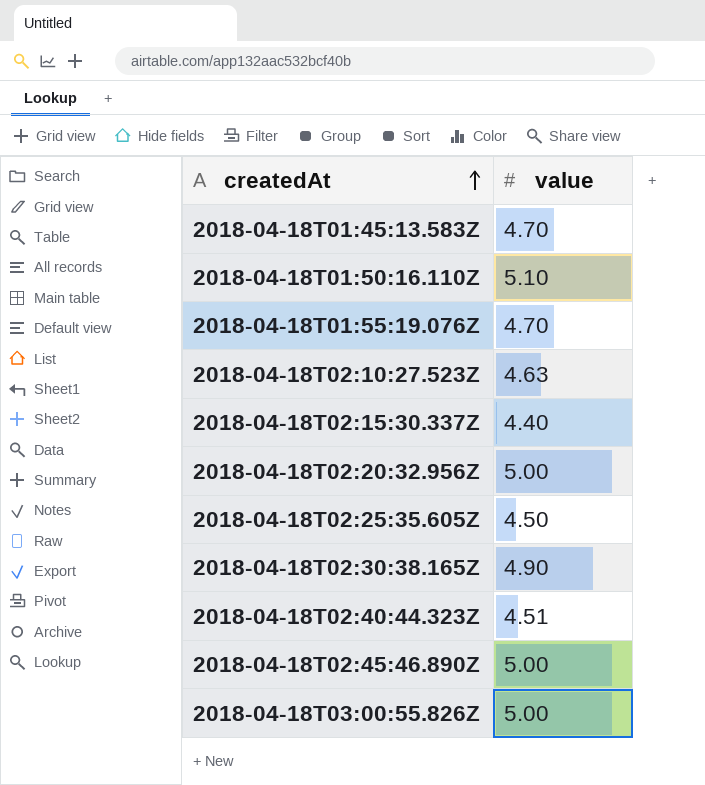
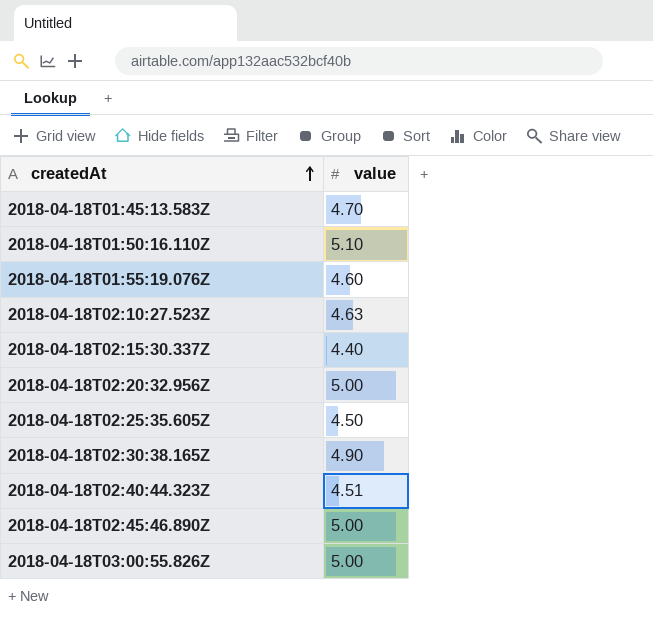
2018-04-18T01:55:19.076Z | value: 4.70 -> 4.60

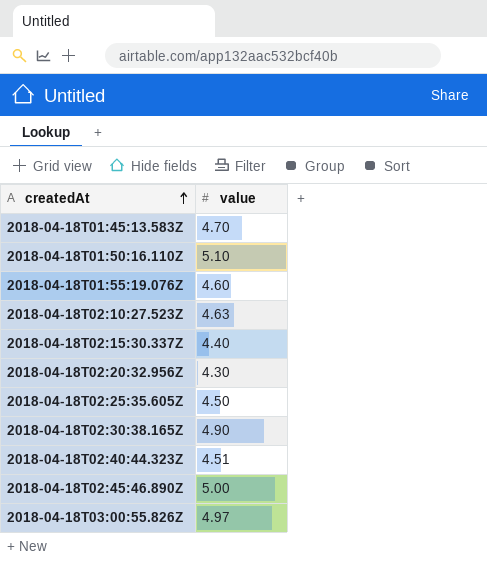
2018-04-18T02:20:32.956Z | value: 5.00 -> 4.30
2018-04-18T03:00:55.826Z | value: 5.00 -> 4.97

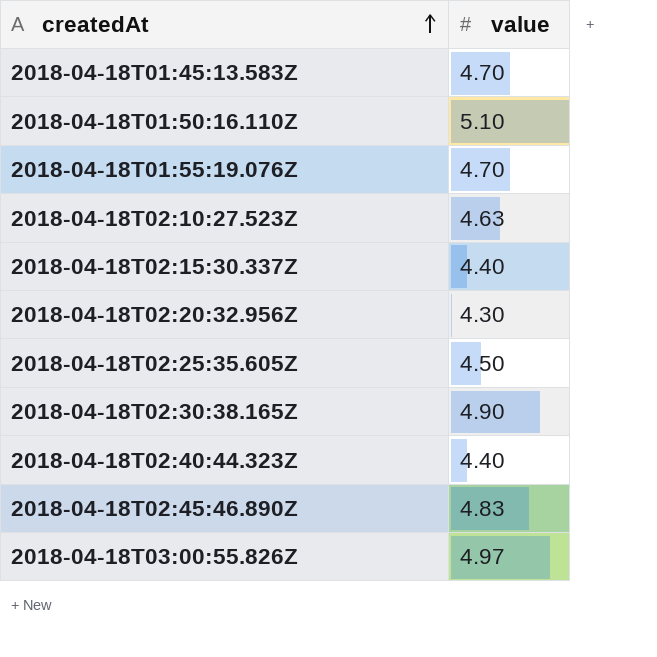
2018-04-18T01:55:19.076Z | value: 4.60 -> 4.70
2018-04-18T02:40:44.323Z | value: 4.51 -> 4.40
2018-04-18T02:45:46.890Z | value: 5.00 -> 4.83

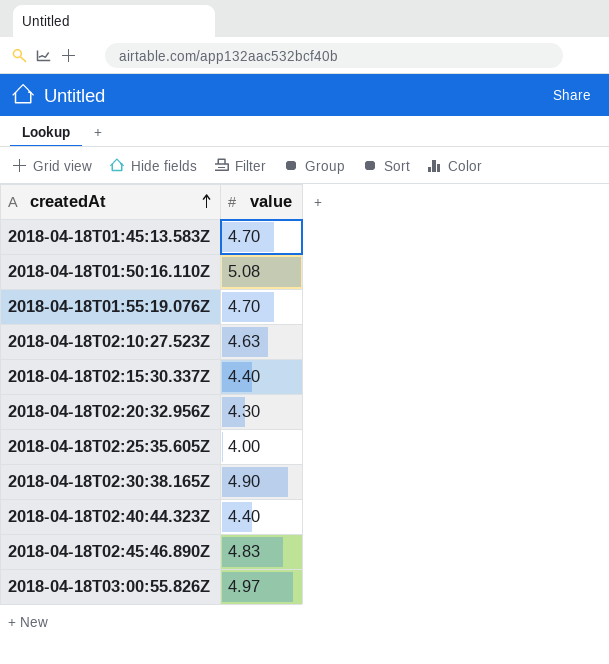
2018-04-18T01:50:16.110Z | value: 5.10 -> 5.08
2018-04-18T02:25:35.605Z | value: 4.50 -> 4.00

